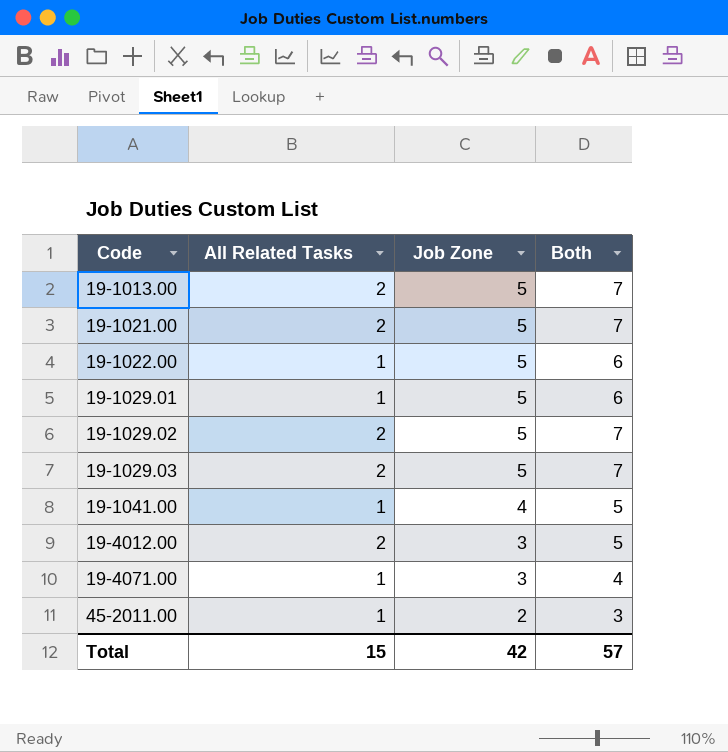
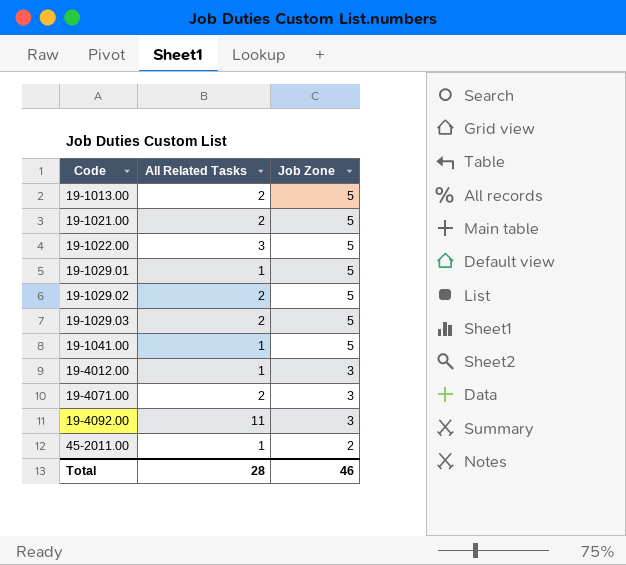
column Both | formula: [All Related Tasks] + [Job Zone] -> none
19-1022.00 | All Related Tasks: 1 -> 3
19-1041.00 | Job Zone: 4 -> 5
19-4012.00 | All Related Tasks: 2 -> 1
19-4071.00 | All Related Tasks: 1 -> 2
row 19-4092.00: none -> 11 | 3
Total | All Related Tasks: 15 -> 28
Total | Job Zone: 42 -> 46

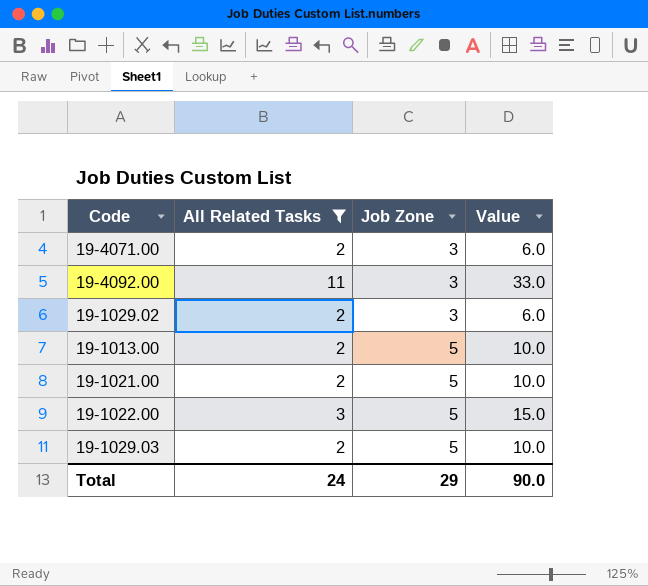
filter: none -> All Related Tasks != 1
row order: Code ascending -> Job Zone ascending
column Value | formula: none -> [All Related Tasks] * [Job Zone]
19-1029.02 | Job Zone: 5 -> 3
Total | All Related Tasks: 28 -> 24
Total | Job Zone: 46 -> 29

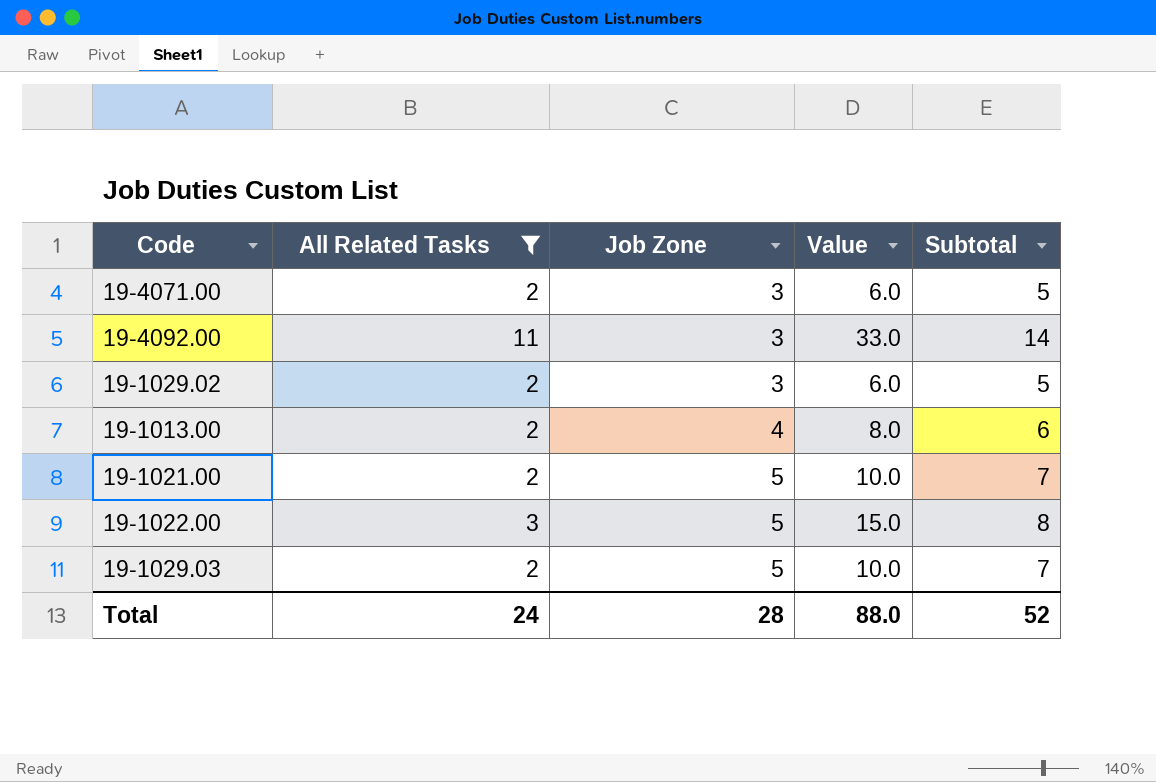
column Subtotal | formula: none -> [All Related Tasks] + [Job Zone]
19-1013.00 | Job Zone: 5 -> 4
19-1013.00 | Value: 10.0 -> 8.0
Total | Job Zone: 29 -> 28
Total | Value: 90.0 -> 88.0

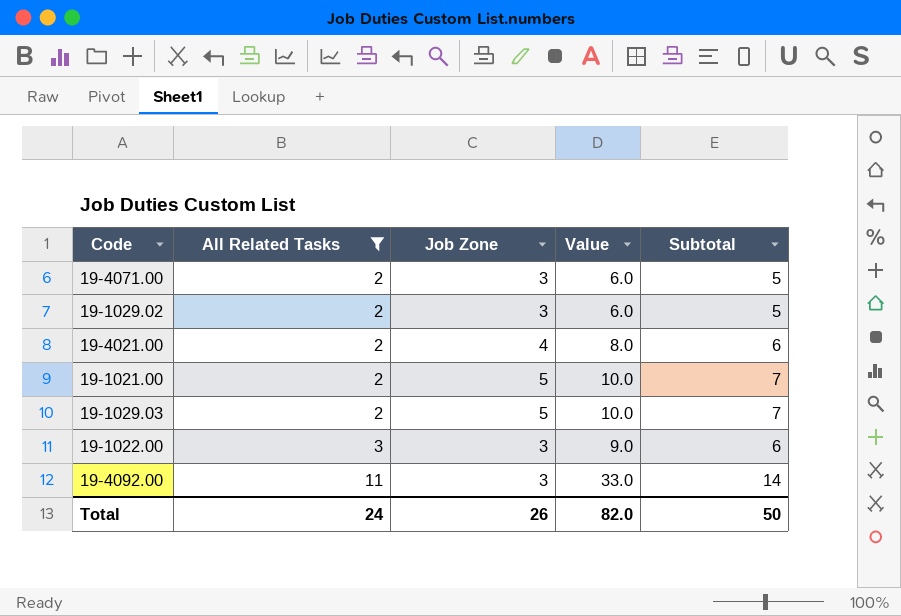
row order: Job Zone ascending -> All Related Tasks ascending
row 19-1013.00: 2 | 4 | 8.0 | 6 -> none
row 19-4021.00: none -> 2 | 4 | 8.0 | 6
19-1022.00 | Job Zone: 5 -> 3
19-1022.00 | Value: 15.0 -> 9.0
19-1022.00 | Subtotal: 8 -> 6
Total | Job Zone: 28 -> 26
Total | Value: 88.0 -> 82.0
Total | Subtotal: 52 -> 50

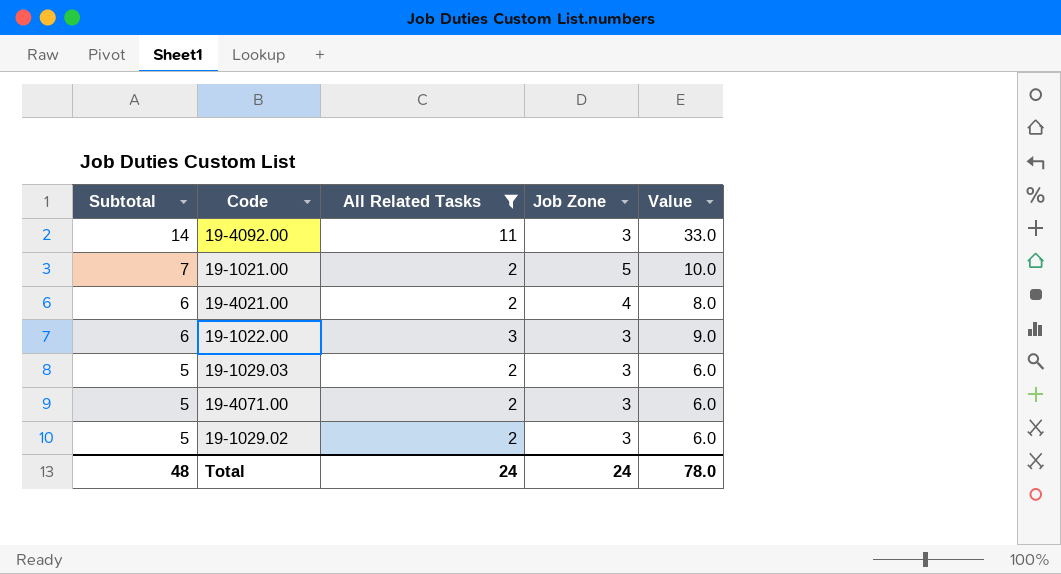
row order: All Related Tasks ascending -> Subtotal descending
column Subtotal | position: 5 -> 1
19-1029.03 | Subtotal: 7 -> 5
19-1029.03 | Job Zone: 5 -> 3
19-1029.03 | Value: 10.0 -> 6.0
Total | Subtotal: 50 -> 48
Total | Job Zone: 26 -> 24
Total | Value: 82.0 -> 78.0

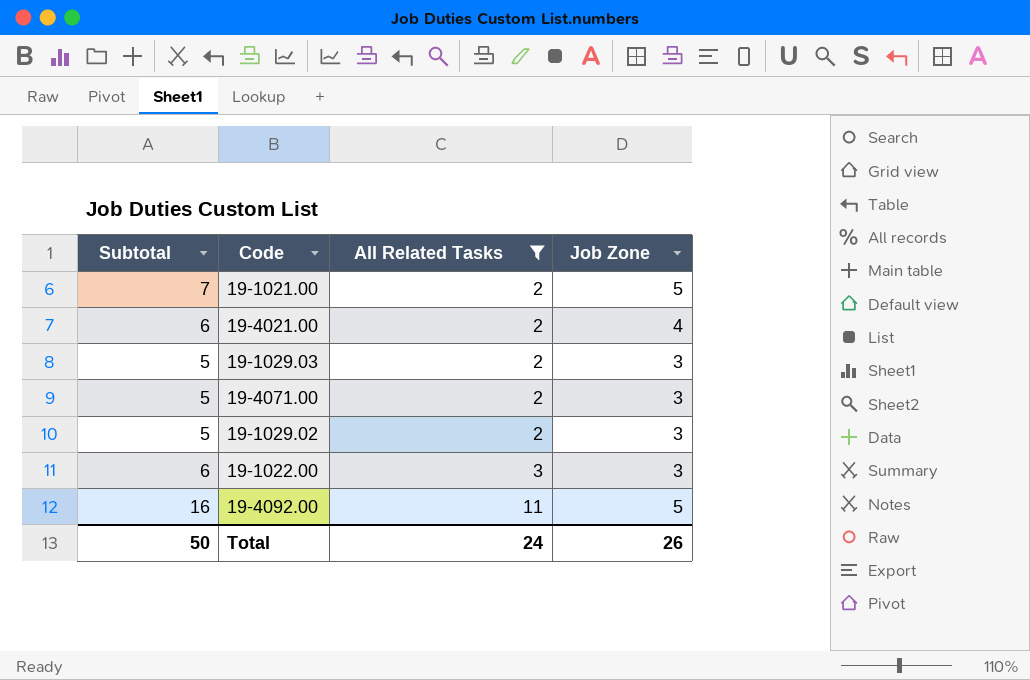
row order: Subtotal descending -> All Related Tasks ascending
column Value | formula: [All Related Tasks] * [Job Zone] -> none
19-4092.00 | Subtotal: 14 -> 16
19-4092.00 | Job Zone: 3 -> 5
Total | Subtotal: 48 -> 50
Total | Job Zone: 24 -> 26

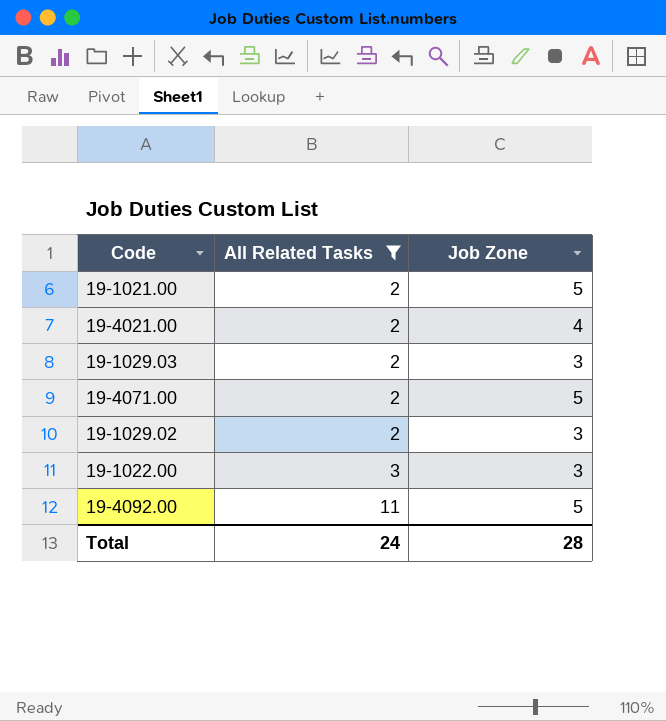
column Subtotal | formula: [All Related Tasks] + [Job Zone] -> none
19-4071.00 | Job Zone: 3 -> 5
Total | Job Zone: 26 -> 28

